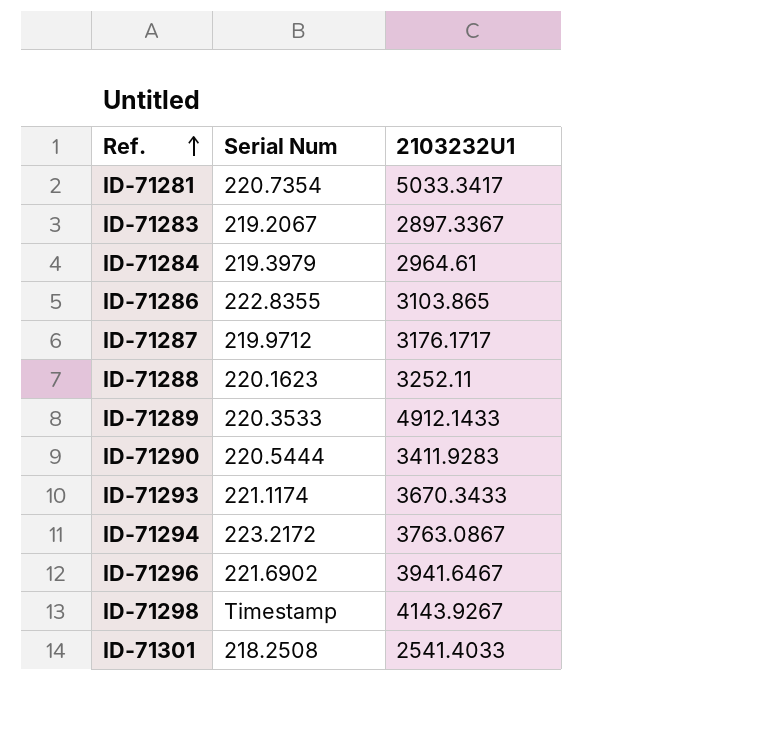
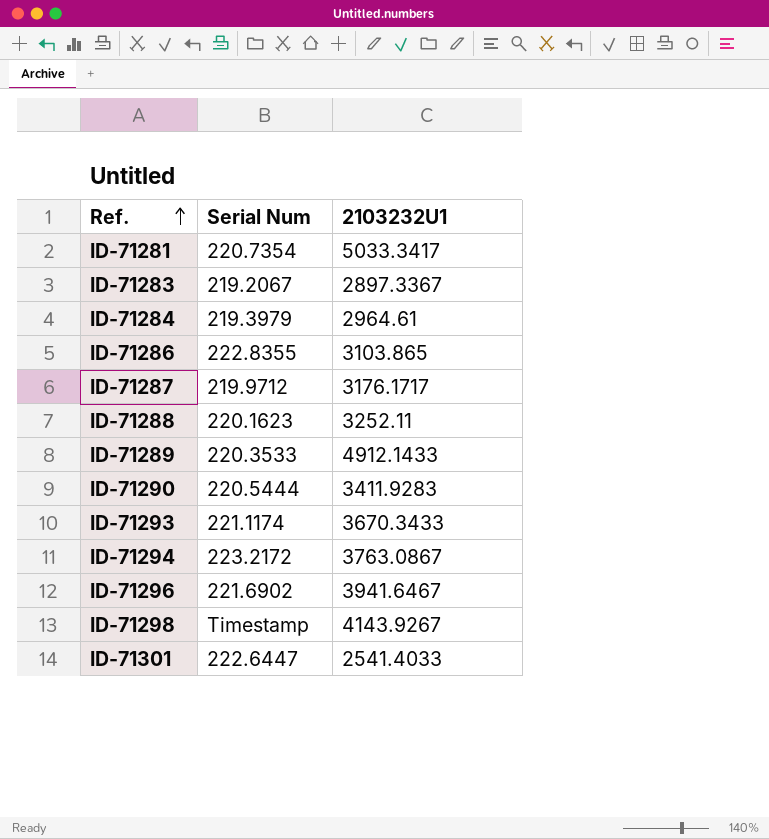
ID-71301 | Serial Num: 218.2508 -> 222.6447

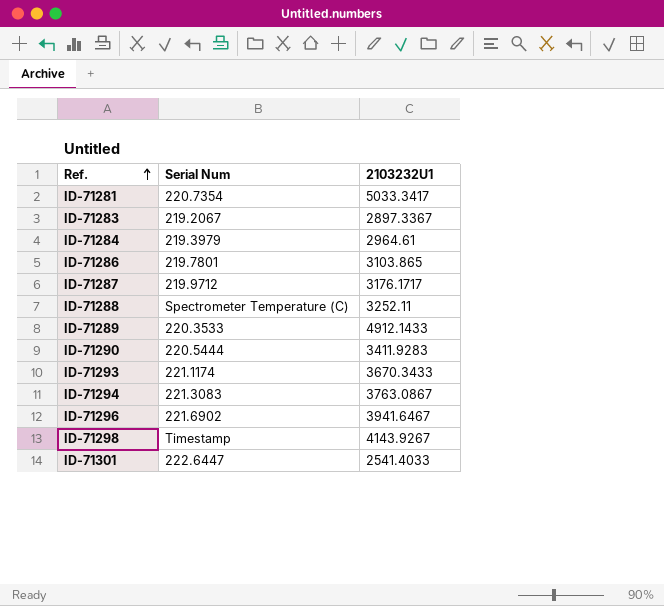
ID-71286 | Serial Num: 222.8355 -> 219.7801
ID-71288 | Serial Num: 220.1623 -> Spectrometer Temperature (C)
ID-71294 | Serial Num: 223.2172 -> 221.3083

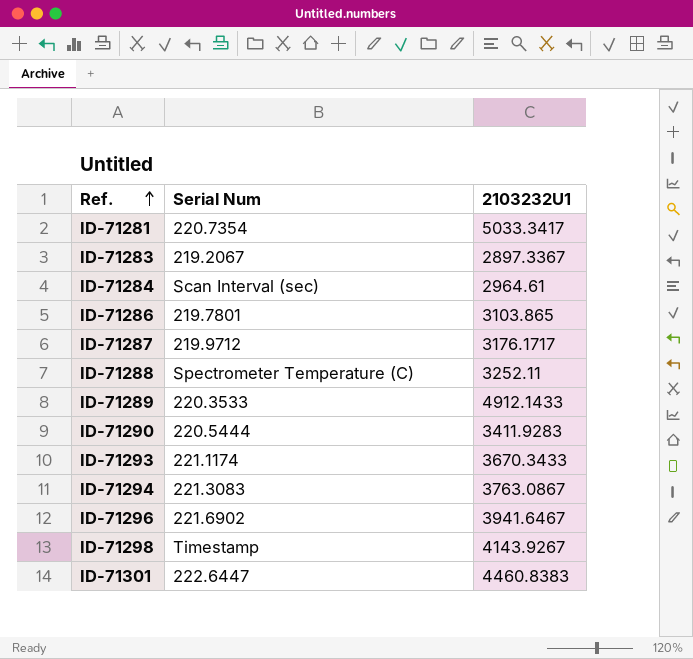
ID-71284 | Serial Num: 219.3979 -> Scan Interval (sec)
ID-71301 | 2103232U1: 2541.4033 -> 4460.8383

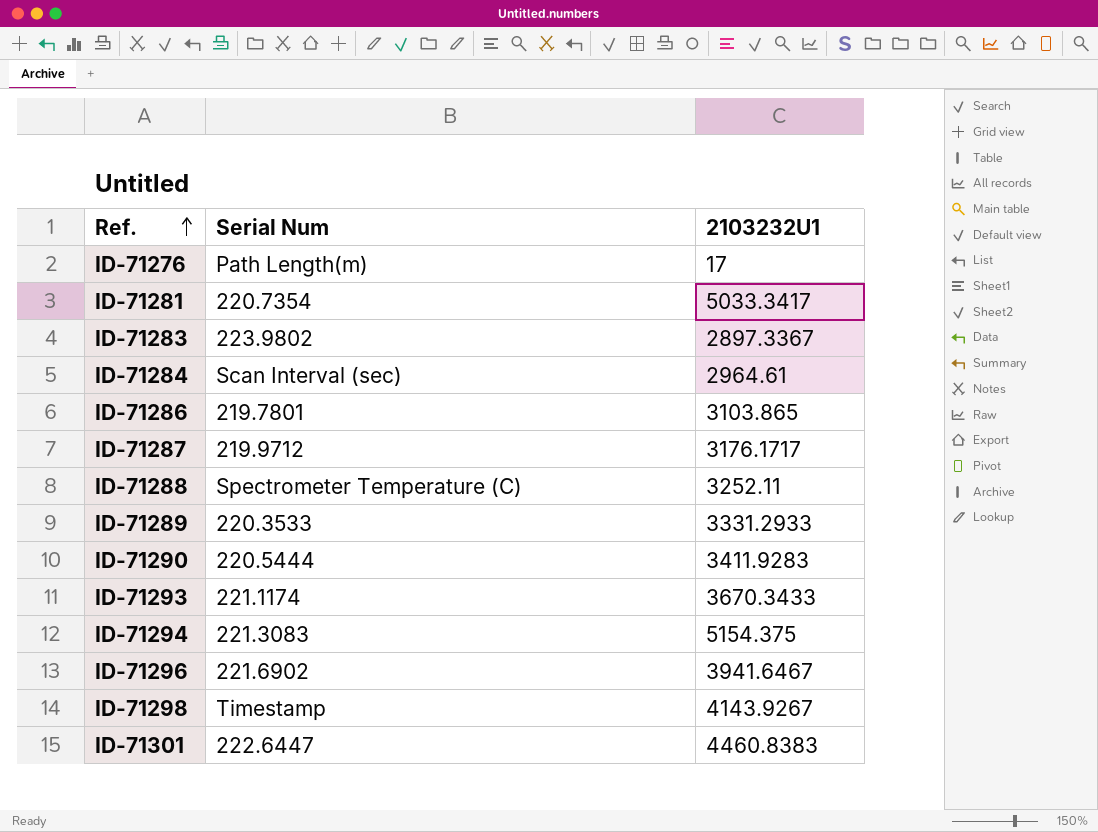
row ID-71276: none -> Path Length(m) | 17
ID-71283 | Serial Num: 219.2067 -> 223.9802
ID-71289 | 2103232U1: 4912.1433 -> 3331.2933
ID-71294 | 2103232U1: 3763.0867 -> 5154.375

